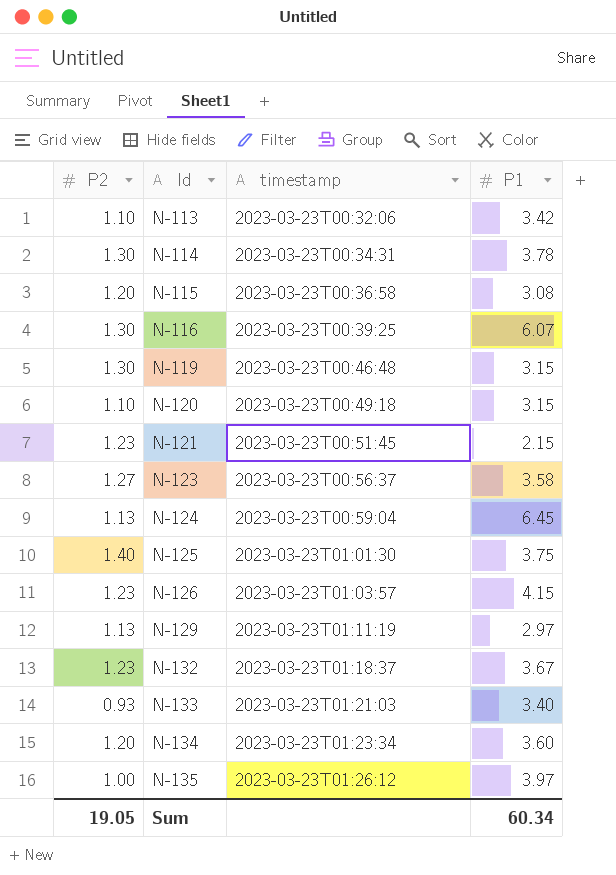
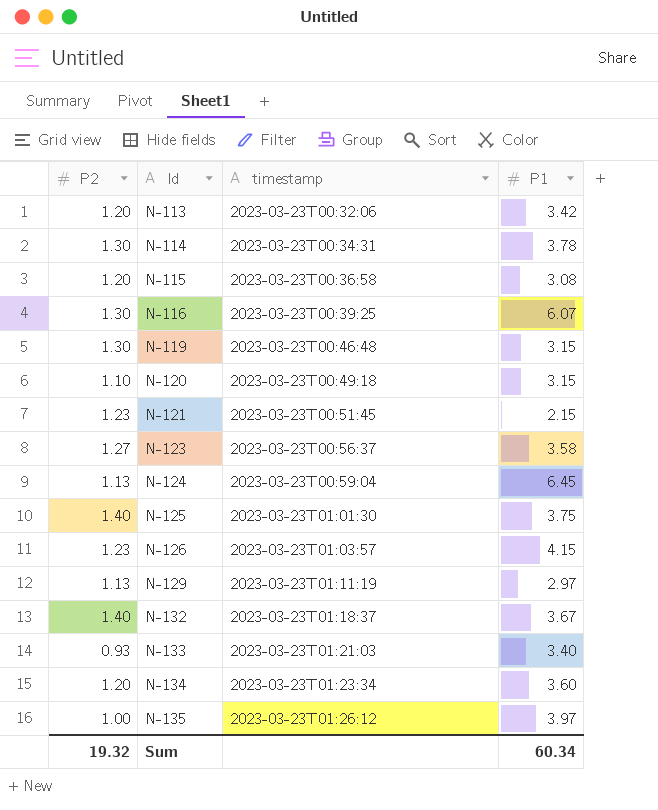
N-113 | P2: 1.10 -> 1.20
N-132 | P2: 1.23 -> 1.40
Sum | P2: 19.05 -> 19.32

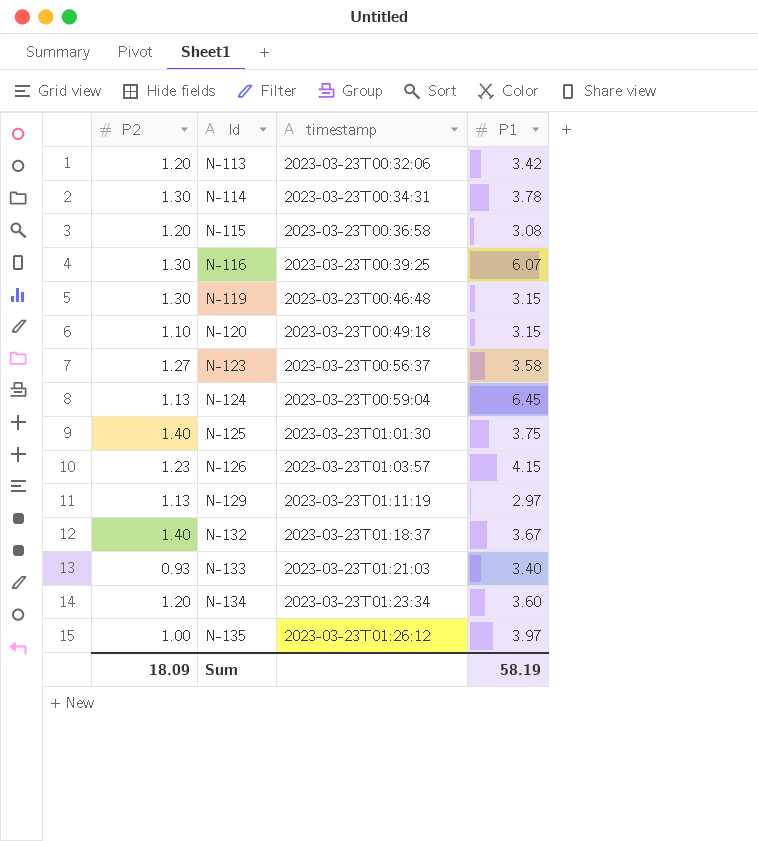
row N-121: 1.23 | 2023-03-23T00:51:45 | 2.15 -> none
Sum | P2: 19.32 -> 18.09
Sum | P1: 60.34 -> 58.19

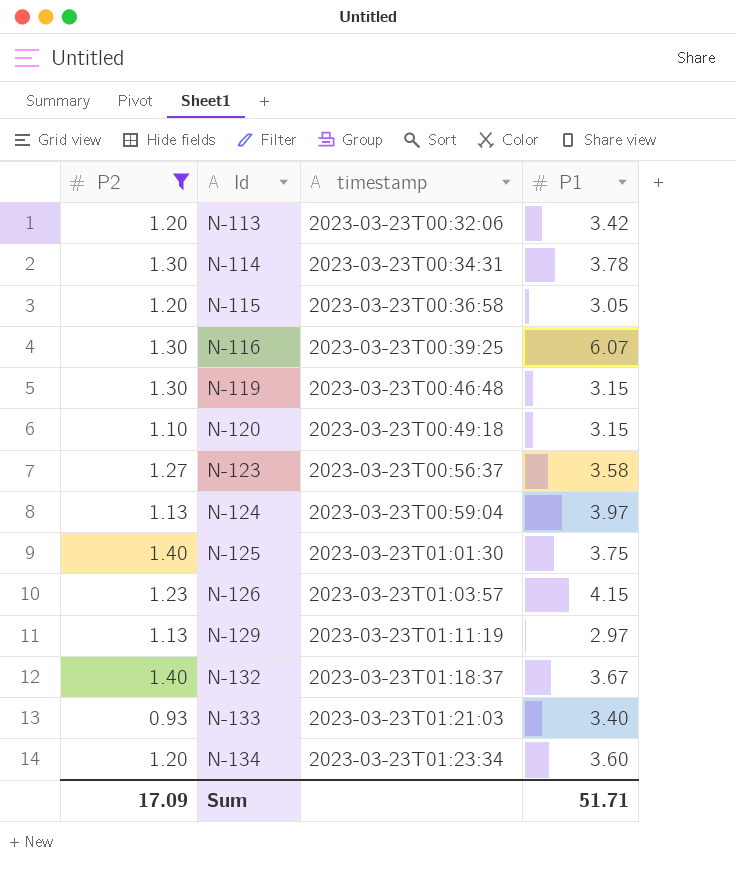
filter: none -> P2 != 1.00
N-115 | P1: 3.08 -> 3.05
N-124 | P1: 6.45 -> 3.97
Sum | P2: 18.09 -> 17.09
Sum | P1: 58.19 -> 51.71

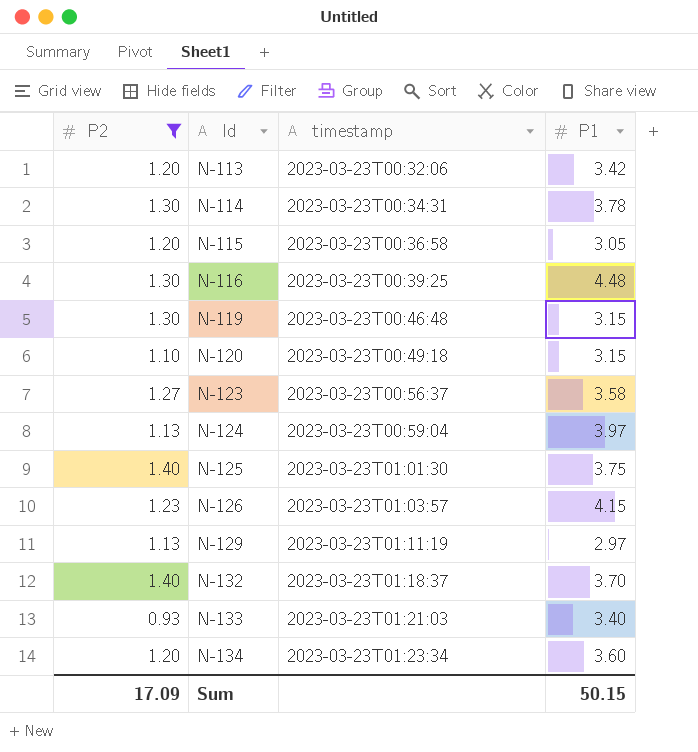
N-116 | P1: 6.07 -> 4.48
N-132 | P1: 3.67 -> 3.70
Sum | P1: 51.71 -> 50.15

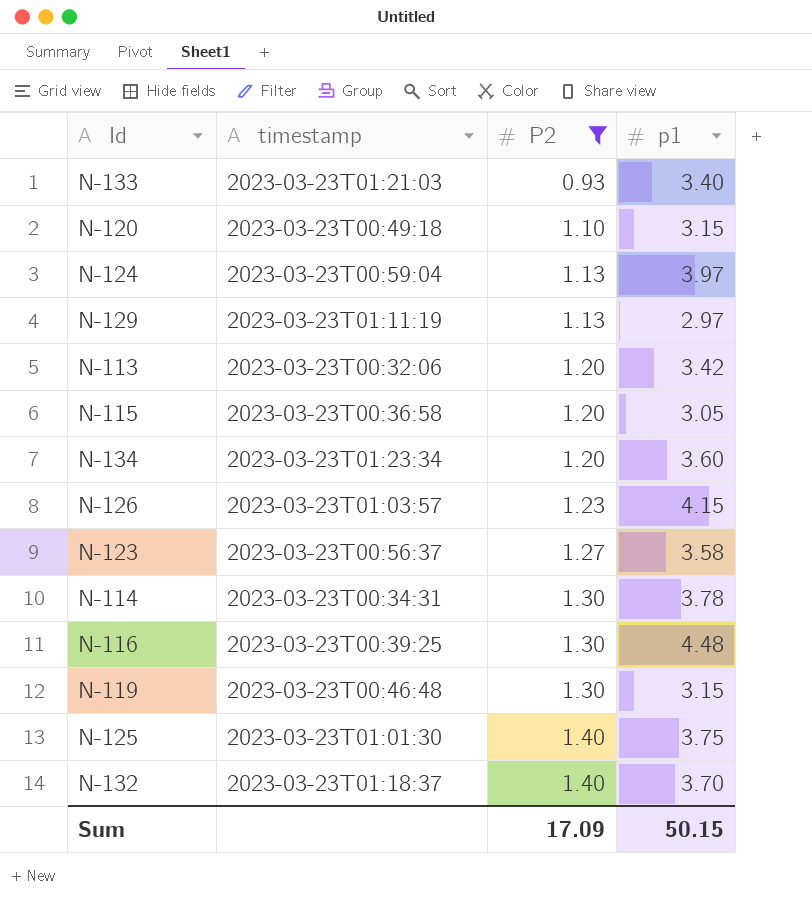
row order: Id ascending -> P2 ascending
column P2 | position: 1 -> 3
column name: P1 -> p1

